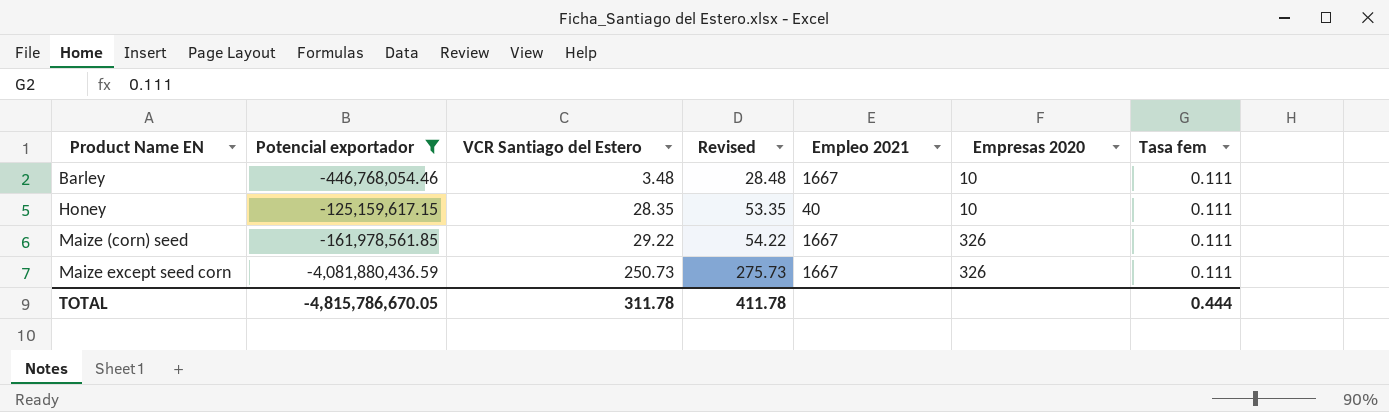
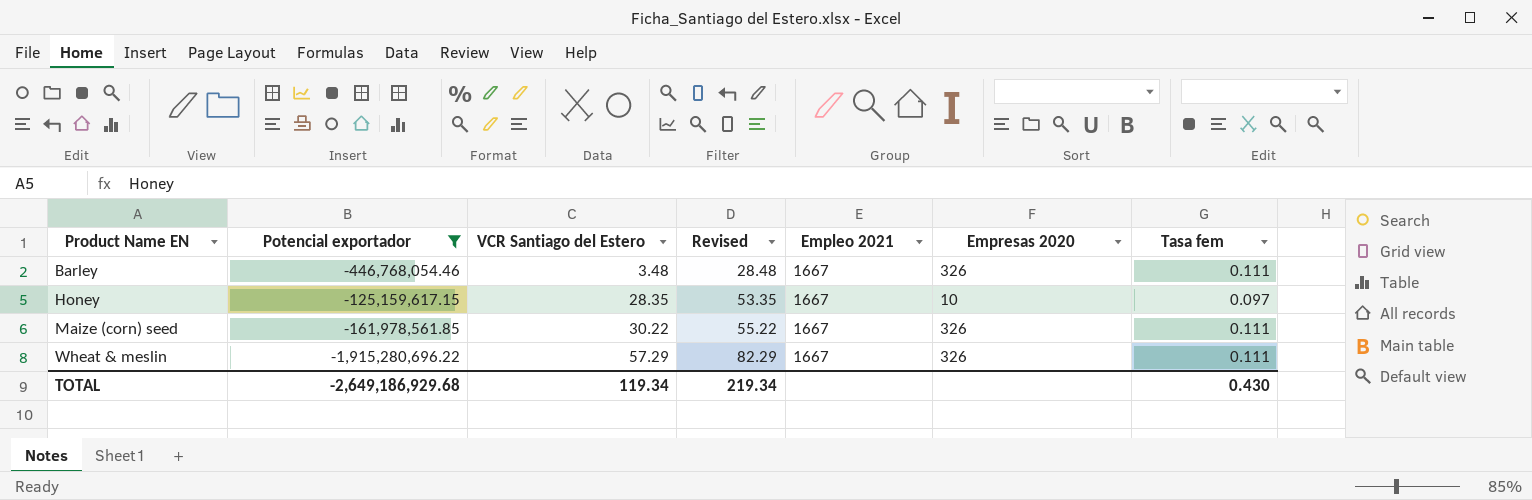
row Maize except seed corn: -4,081,880,436.59 | 250.73 | 275.73 | 1667 | 326 | 0.111 -> none
Barley | Empresas 2020: 10 -> 326
Honey | Empleo 2021: 40 -> 1667
Honey | Tasa fem: 0.111 -> 0.097
Maize (corn) seed | VCR Santiago del Estero: 29.22 -> 30.22
Maize (corn) seed | Revised: 54.22 -> 55.22
row Wheat & meslin: none -> -1,915,280,696.22 | 57.29 | 82.29 | 1667 | 326 | 0.111
TOTAL | Potencial exportador: -4,815,786,670.05 -> -2,649,186,929.68
TOTAL | VCR Santiago del Estero: 311.78 -> 119.34
TOTAL | Revised: 411.78 -> 219.34
TOTAL | Tasa fem: 0.444 -> 0.430

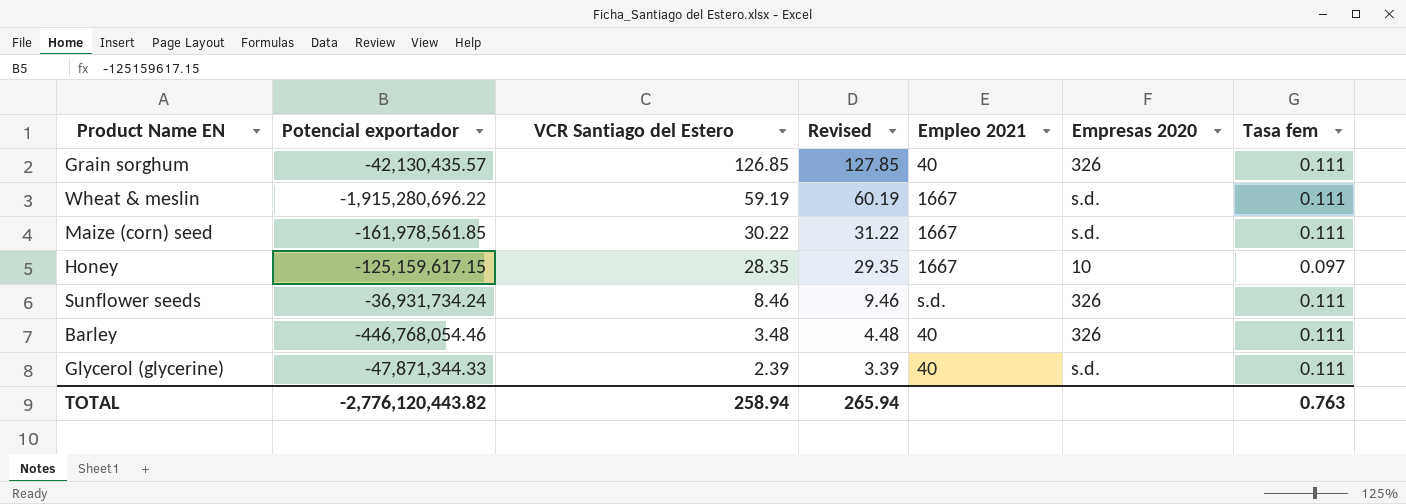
filter: Potencial exportador <= -125,159,617.15 -> none
row order: Product Name EN ascending -> VCR Santiago del Estero descending
column Revised | formula: [VCR Santiago del Estero] + 25 -> [VCR Santiago del Estero] + 1
Wheat & meslin | VCR Santiago del Estero: 57.29 -> 59.19
Wheat & meslin | Empresas 2020: 326 -> s.d.
Maize (corn) seed | Empresas 2020: 326 -> s.d.
Barley | Empleo 2021: 1667 -> 40
TOTAL | Potencial exportador: -2,649,186,929.68 -> -2,776,120,443.82
TOTAL | VCR Santiago del Estero: 119.34 -> 258.94
TOTAL | Revised: 219.34 -> 265.94
TOTAL | Tasa fem: 0.430 -> 0.763

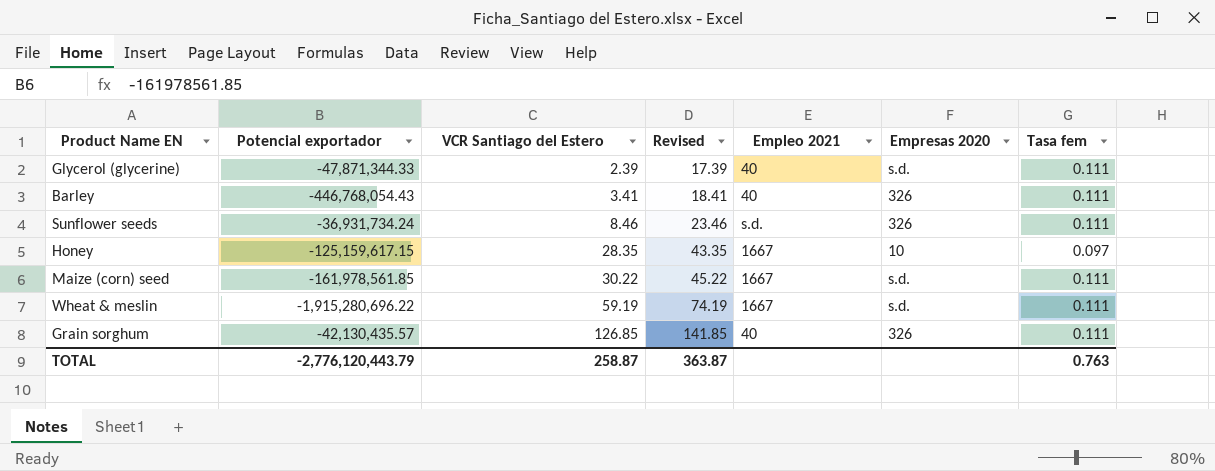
row order: VCR Santiago del Estero descending -> VCR Santiago del Estero ascending
column Revised | formula: [VCR Santiago del Estero] + 1 -> [VCR Santiago del Estero] + 15
Barley | Potencial exportador: -446,768,054.46 -> -446,768,054.43
Barley | VCR Santiago del Estero: 3.48 -> 3.41
TOTAL | Potencial exportador: -2,776,120,443.82 -> -2,776,120,443.79
TOTAL | VCR Santiago del Estero: 258.94 -> 258.87
TOTAL | Revised: 265.94 -> 363.87

